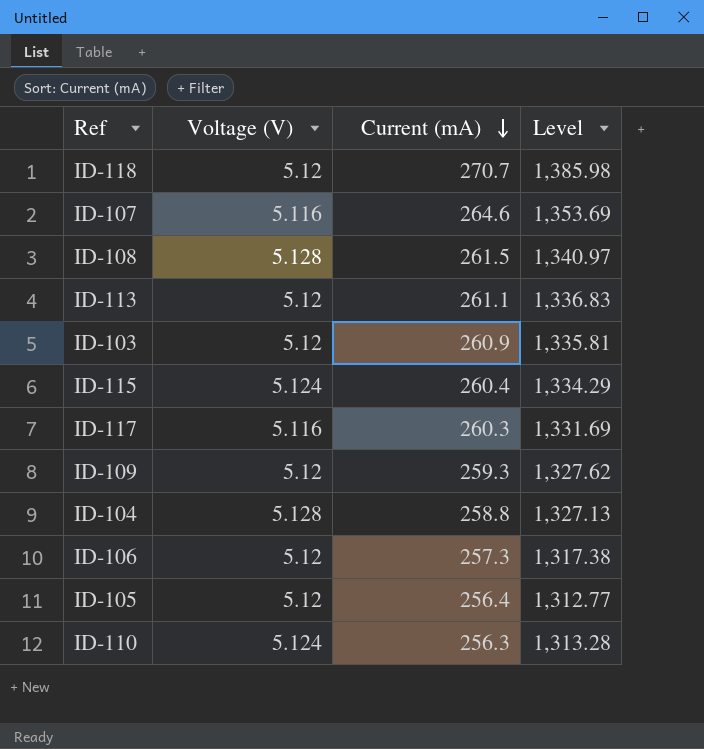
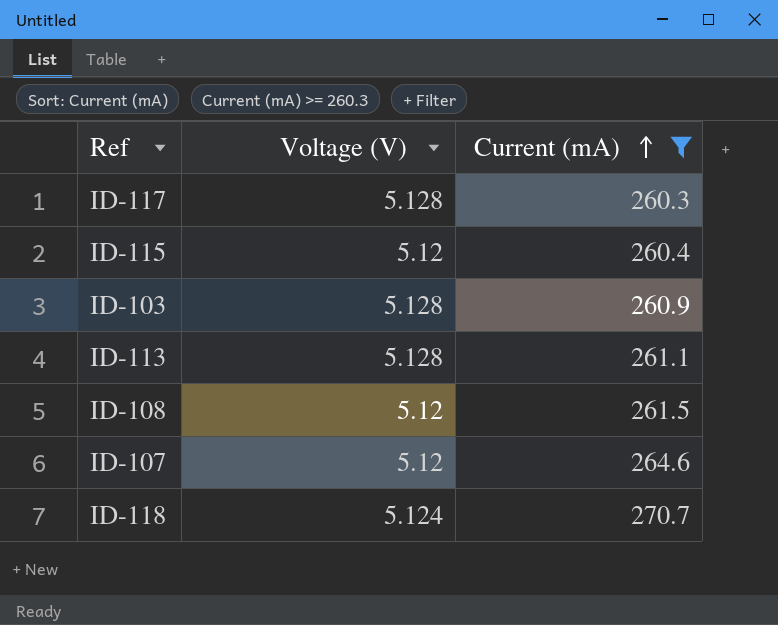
filter: none -> Current (mA) >= 260.3
row order: Current (mA) descending -> Current (mA) ascending
column Level | formula: [Voltage (V)] * [Current (mA)] -> none
ID-117 | Voltage (V): 5.116 -> 5.128
ID-115 | Voltage (V): 5.124 -> 5.12
ID-103 | Voltage (V): 5.12 -> 5.128
ID-113 | Voltage (V): 5.12 -> 5.128
ID-108 | Voltage (V): 5.128 -> 5.12
ID-107 | Voltage (V): 5.116 -> 5.12
ID-118 | Voltage (V): 5.12 -> 5.124

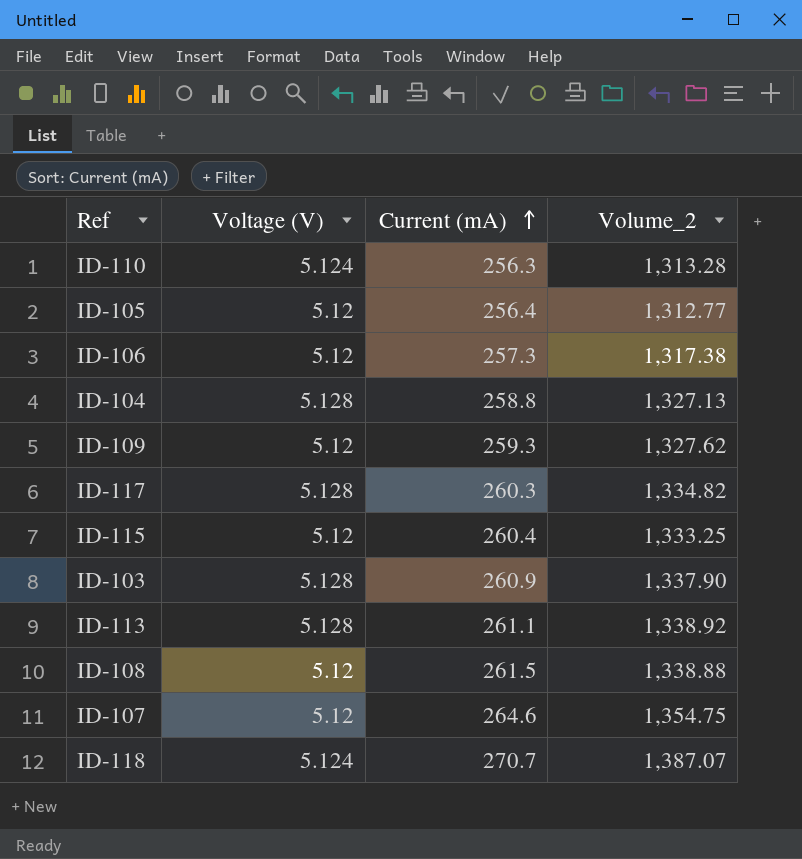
filter: Current (mA) >= 260.3 -> none
column Volume_2 | formula: none -> [Voltage (V)] * [Current (mA)]

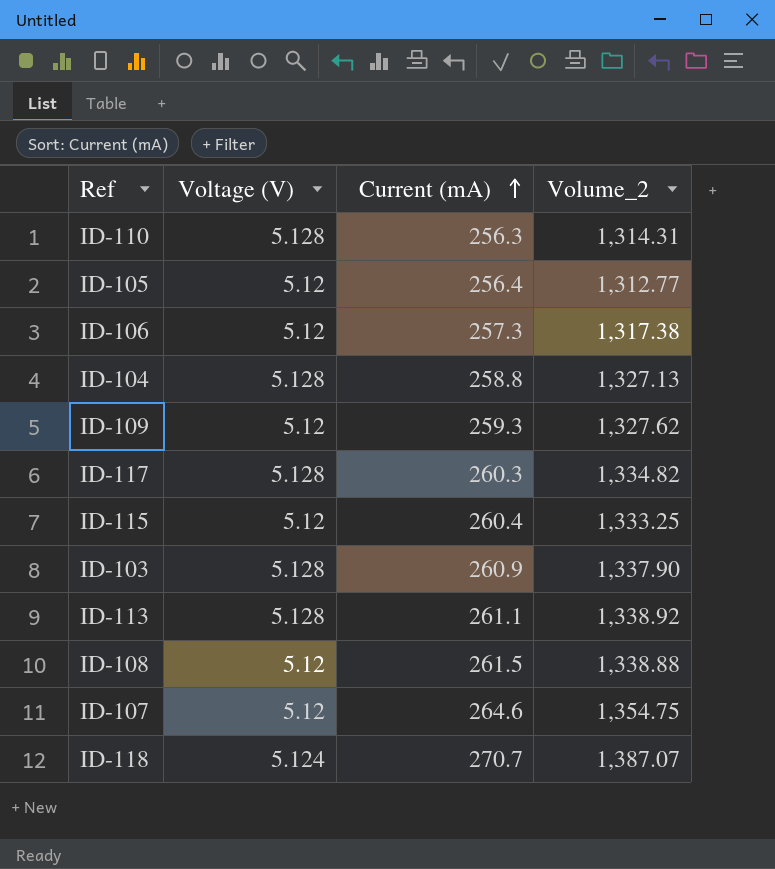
ID-110 | Voltage (V): 5.124 -> 5.128
ID-110 | Volume_2: 1,313.28 -> 1,314.31

